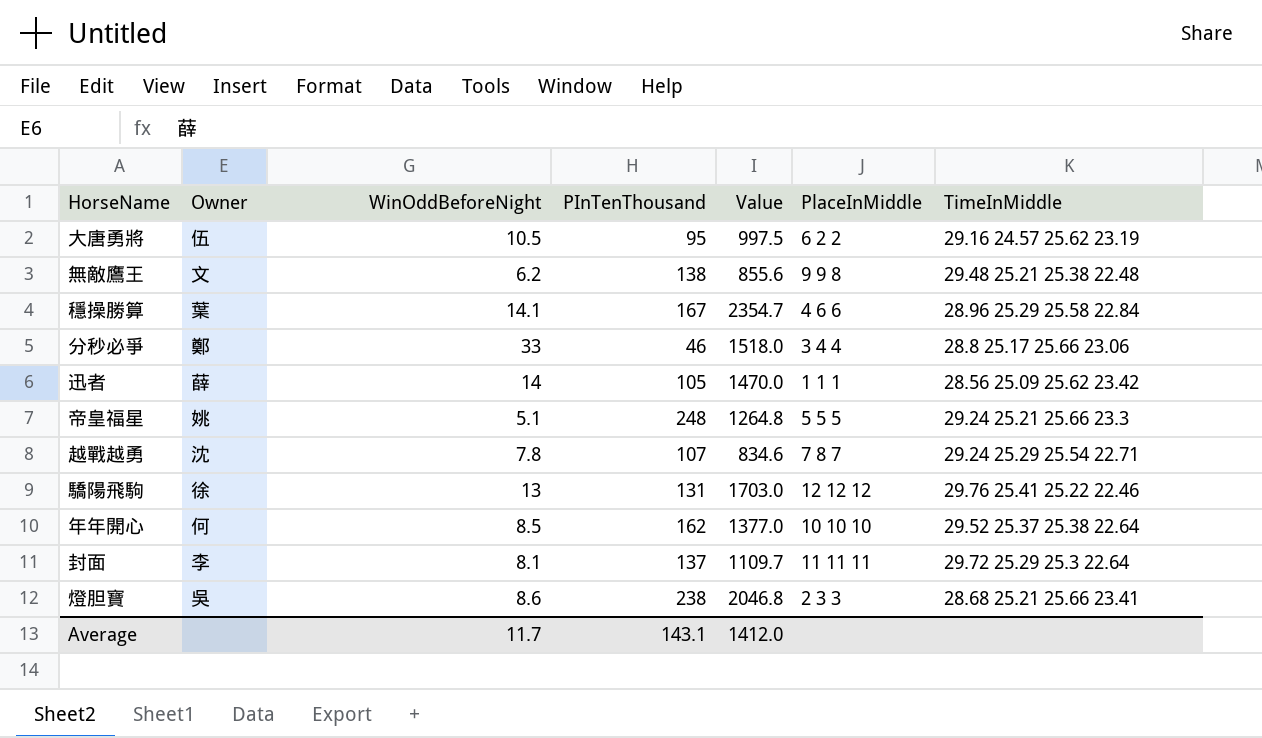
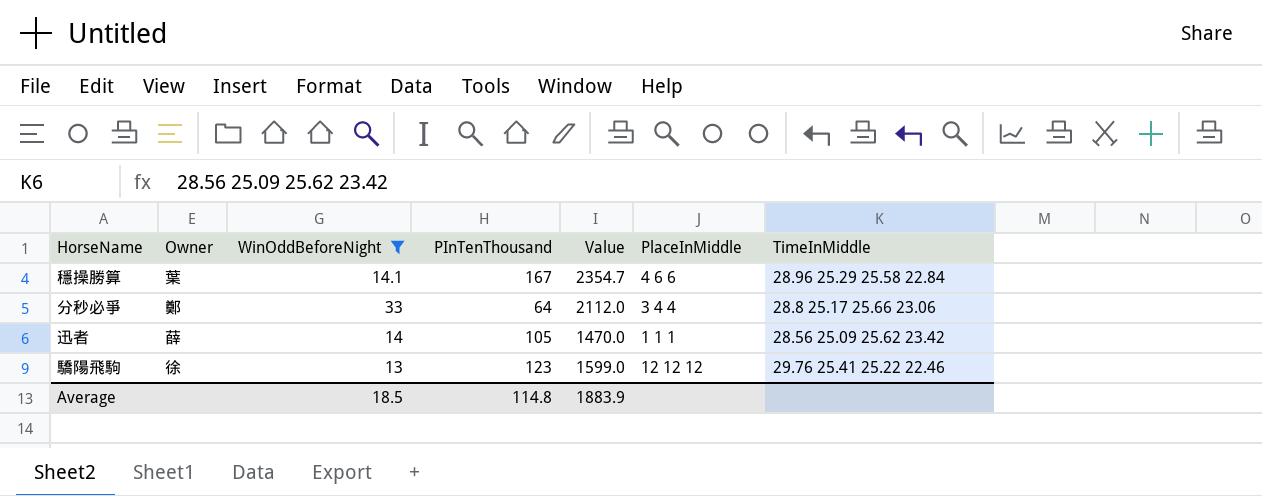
filter: none -> WinOddBeforeNight >= 13
分秒必爭 | PInTenThousand: 46 -> 64
分秒必爭 | Value: 1518.0 -> 2112.0
驕陽飛駒 | PInTenThousand: 131 -> 123
驕陽飛駒 | Value: 1703.0 -> 1599.0
Average | WinOddBeforeNight: 11.7 -> 18.5
Average | PInTenThousand: 143.1 -> 114.8
Average | Value: 1412.0 -> 1883.9

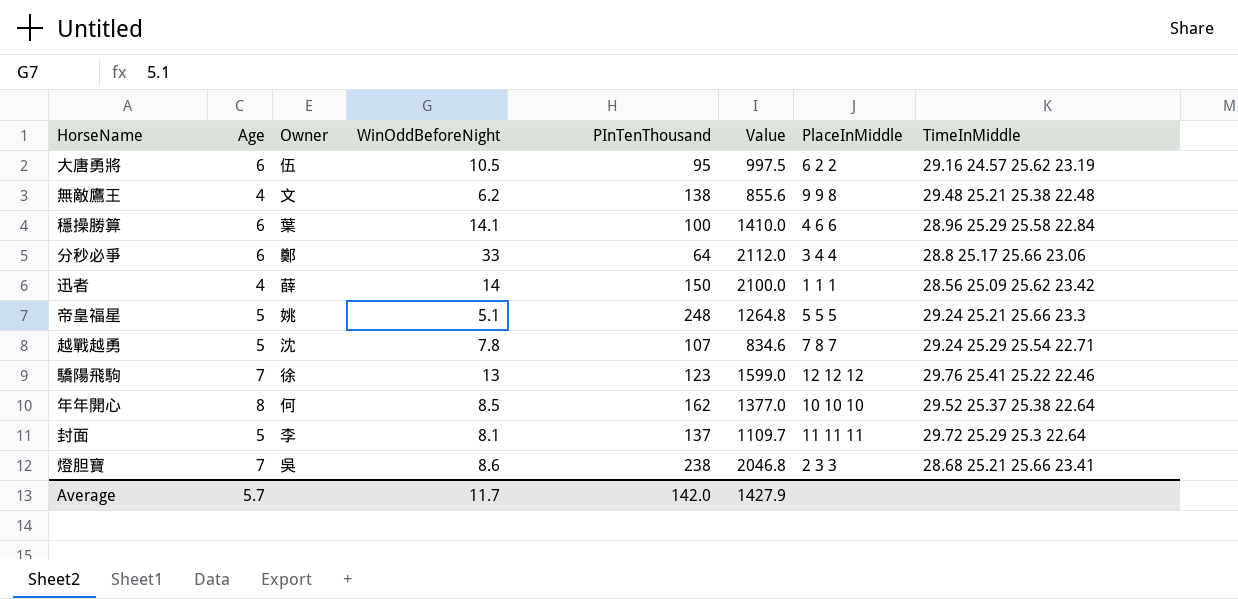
filter: WinOddBeforeNight >= 13 -> none
column Age | position: none -> 2
穩操勝算 | PInTenThousand: 167 -> 100
穩操勝算 | Value: 2354.7 -> 1410.0
迅者 | PInTenThousand: 105 -> 150
迅者 | Value: 1470.0 -> 2100.0
Average | WinOddBeforeNight: 18.5 -> 11.7
Average | PInTenThousand: 114.8 -> 142.0
Average | Value: 1883.9 -> 1427.9

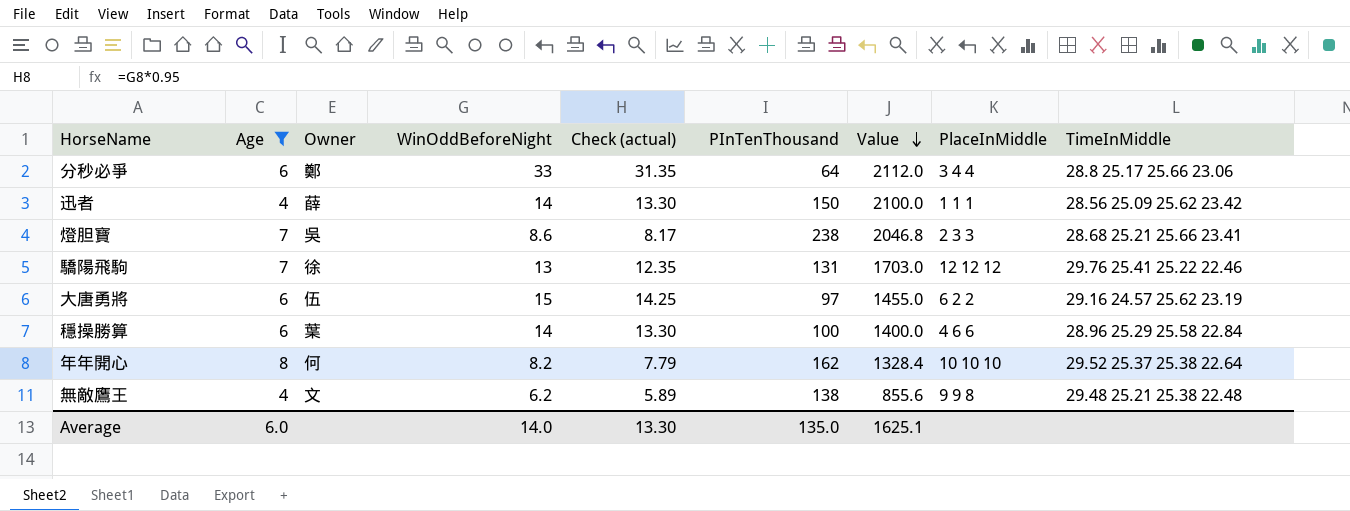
filter: none -> Age != 5
row order: none -> Value descending
column Check (actual) | formula: none -> [WinOddBeforeNight] * 0.95
驕陽飛駒 | PInTenThousand: 123 -> 131
驕陽飛駒 | Value: 1599.0 -> 1703.0
大唐勇將 | WinOddBeforeNight: 10.5 -> 15
大唐勇將 | PInTenThousand: 95 -> 97
大唐勇將 | Value: 997.5 -> 1455.0
穩操勝算 | WinOddBeforeNight: 14.1 -> 14
穩操勝算 | Value: 1410.0 -> 1400.0
年年開心 | WinOddBeforeNight: 8.5 -> 8.2
年年開心 | Value: 1377.0 -> 1328.4
Average | Age: 5.7 -> 6.0
Average | WinOddBeforeNight: 11.7 -> 14.0
Average | PInTenThousand: 142.0 -> 135.0
Average | Value: 1427.9 -> 1625.1

